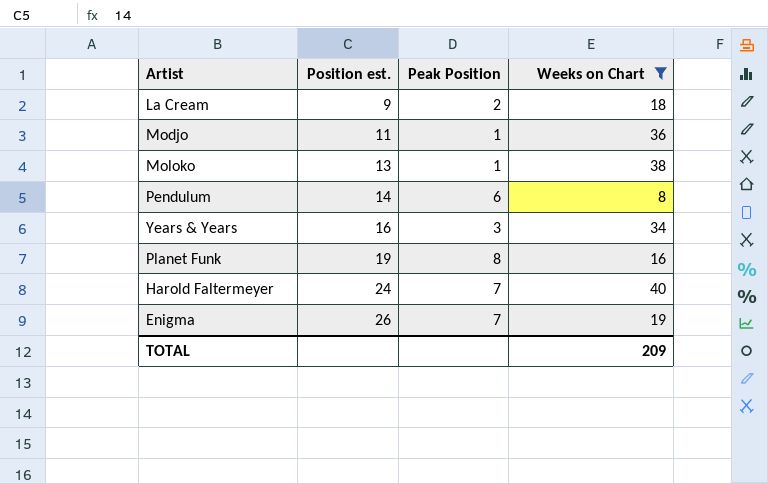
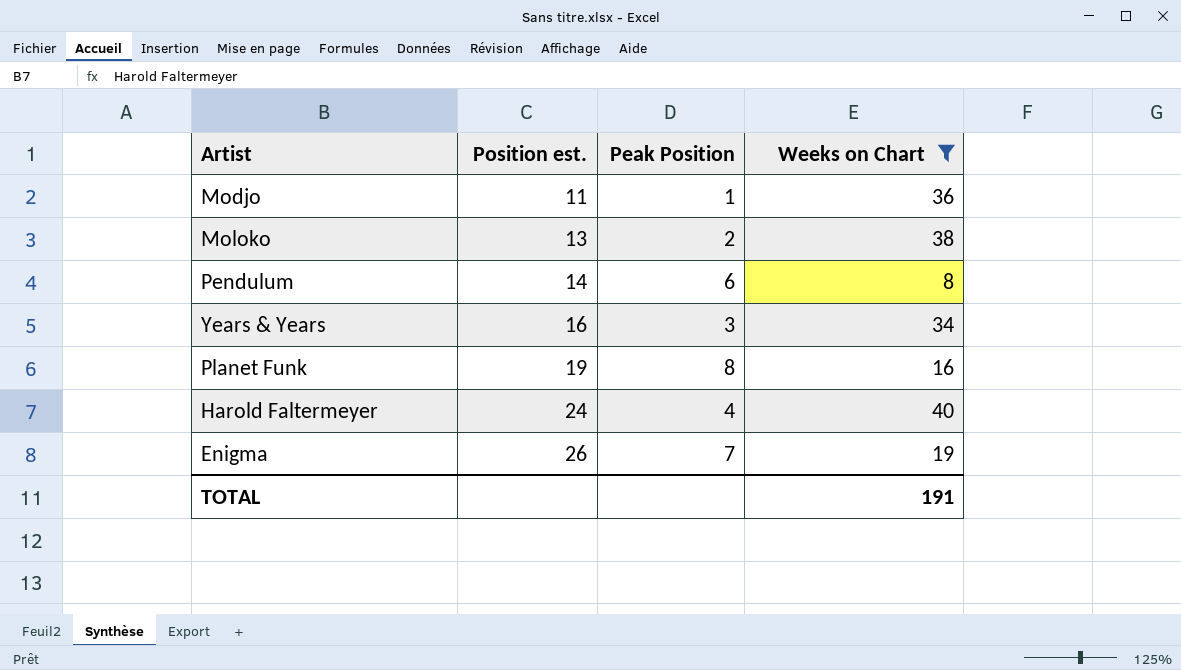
row La Cream: 9 | 2 | 18 -> none
Moloko | Peak Position: 1 -> 2
Harold Faltermeyer | Peak Position: 7 -> 4
TOTAL | Weeks on Chart: 209 -> 191

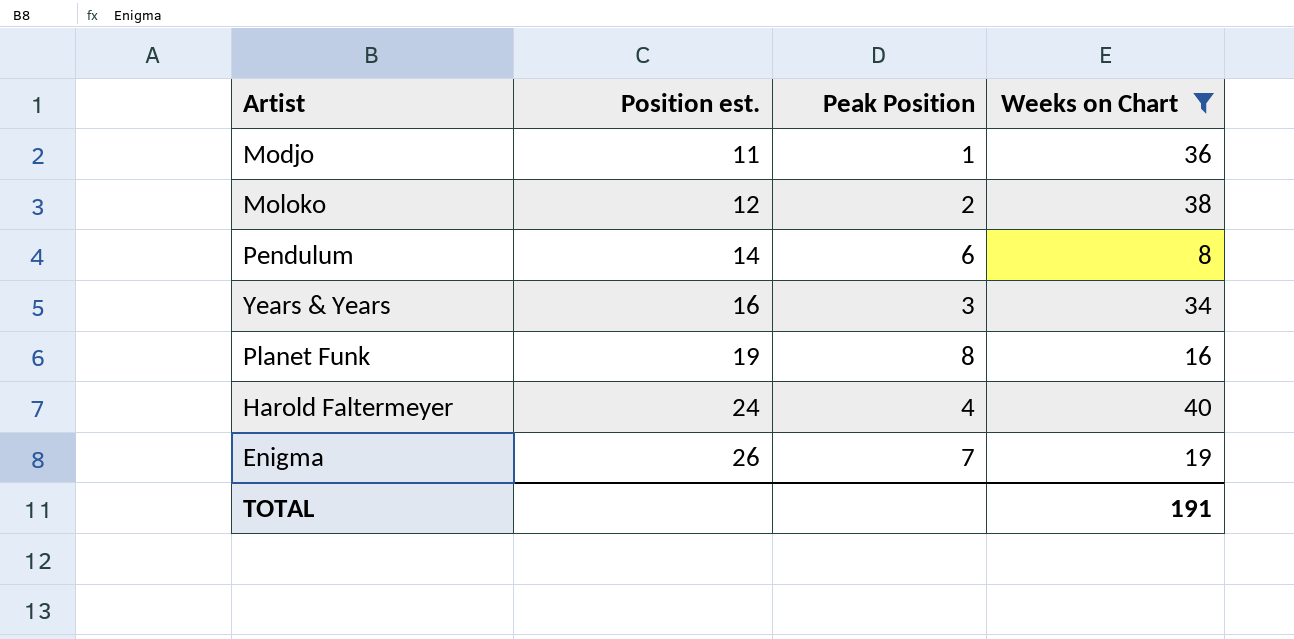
Moloko | Position est.: 13 -> 12

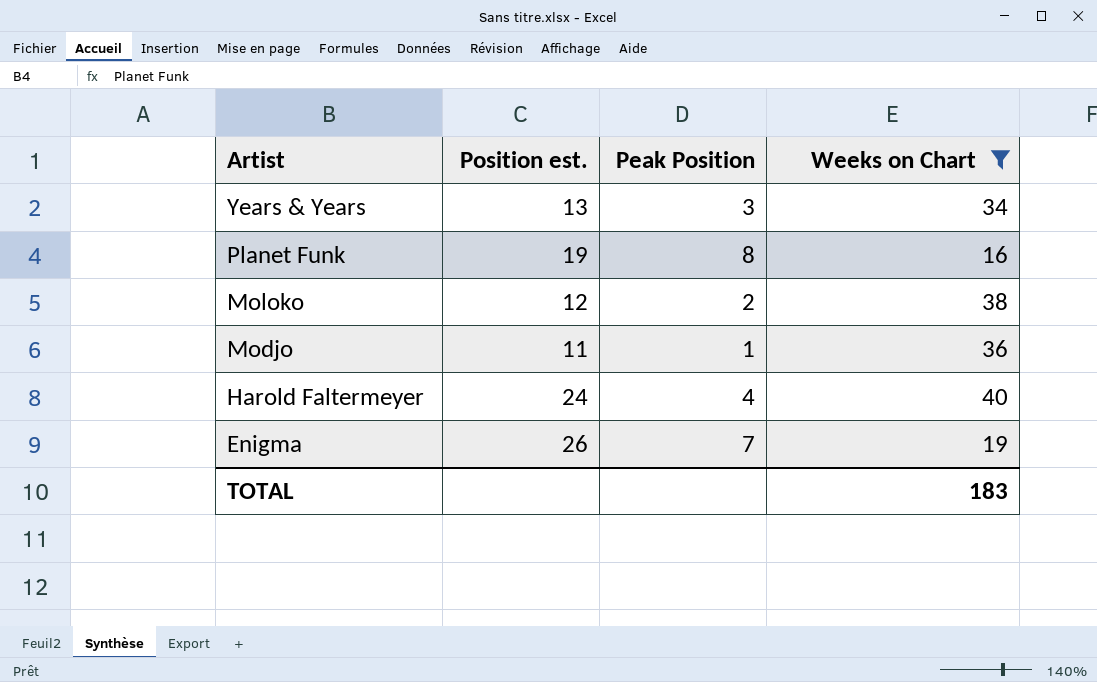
row order: Position est. ascending -> Artist descending
row Pendulum: 14 | 6 | 8 -> none
Years & Years | Position est.: 16 -> 13
TOTAL | Weeks on Chart: 191 -> 183

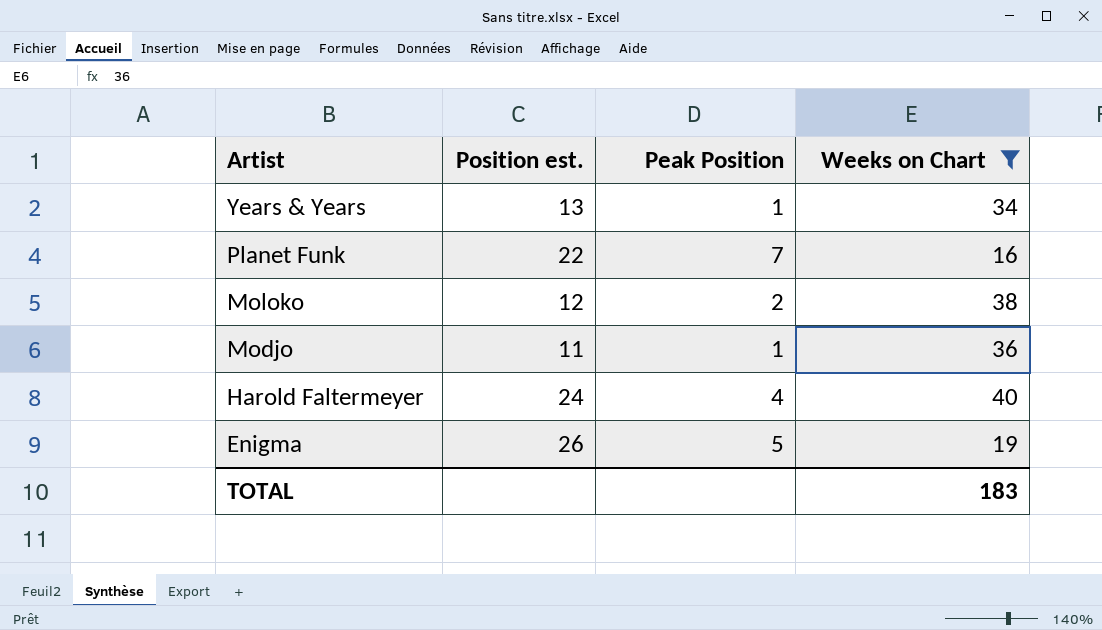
Years & Years | Peak Position: 3 -> 1
Planet Funk | Position est.: 19 -> 22
Planet Funk | Peak Position: 8 -> 7
Enigma | Peak Position: 7 -> 5

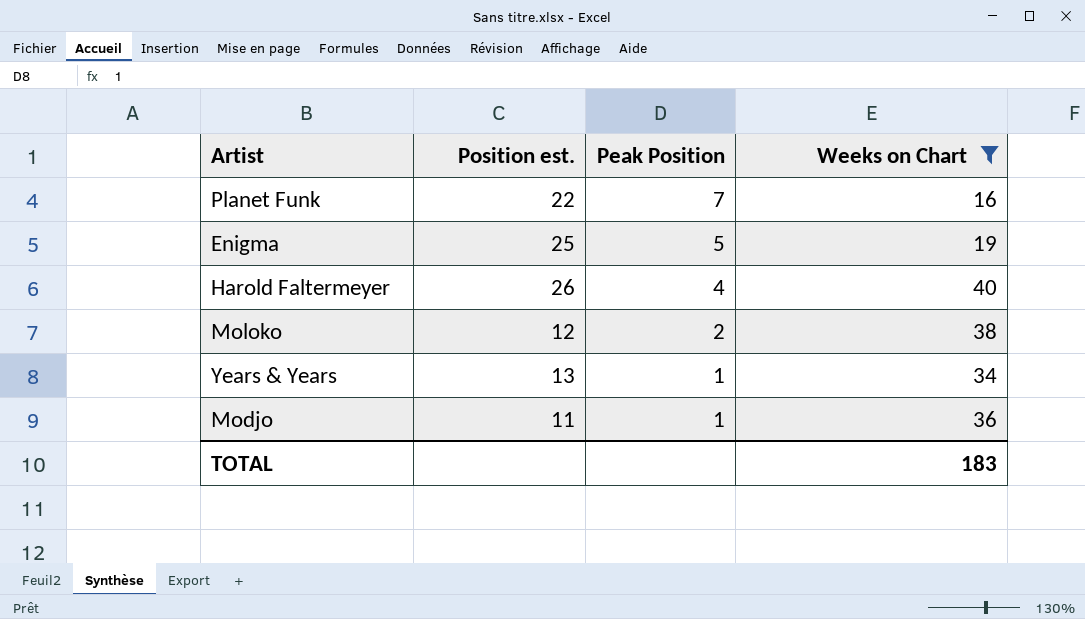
row order: Artist descending -> Peak Position descending
Enigma | Position est.: 26 -> 25
Harold Faltermeyer | Position est.: 24 -> 26

